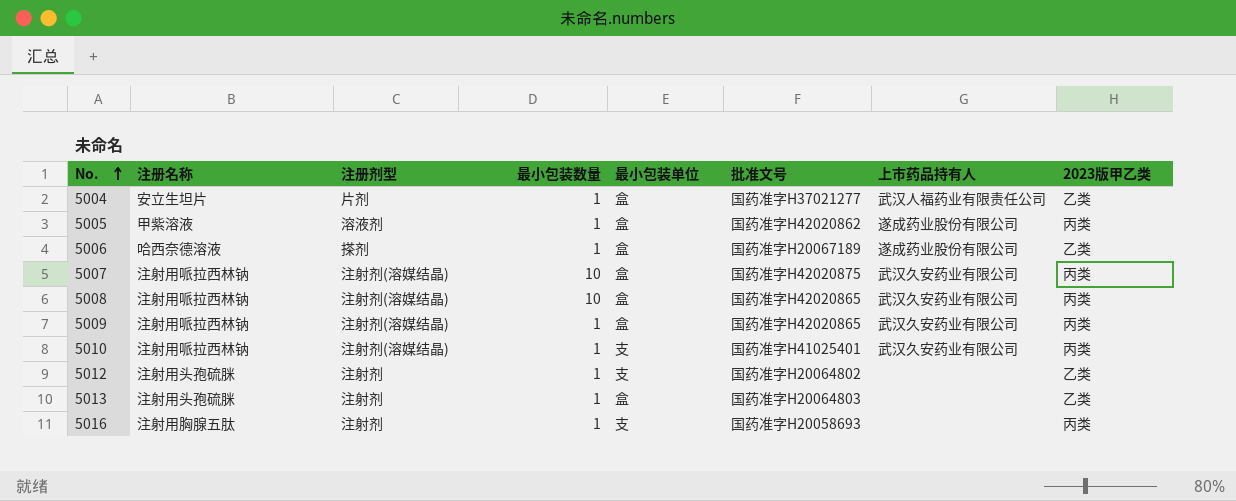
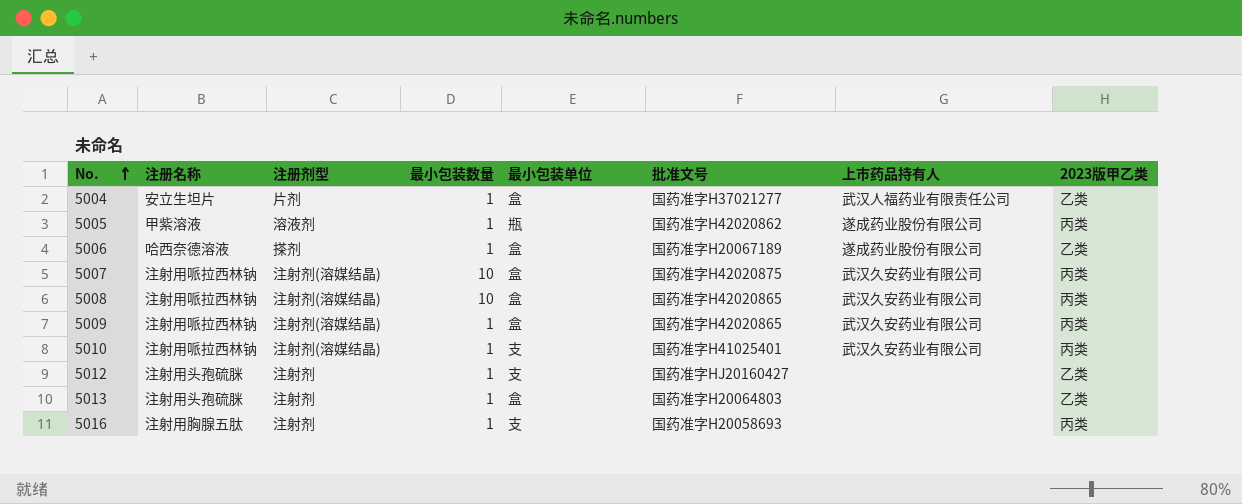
5005 | 最小包装单位: 盒 -> 瓶
5012 | 批准文号: 国药准字H20064802 -> 国药准字HJ20160427

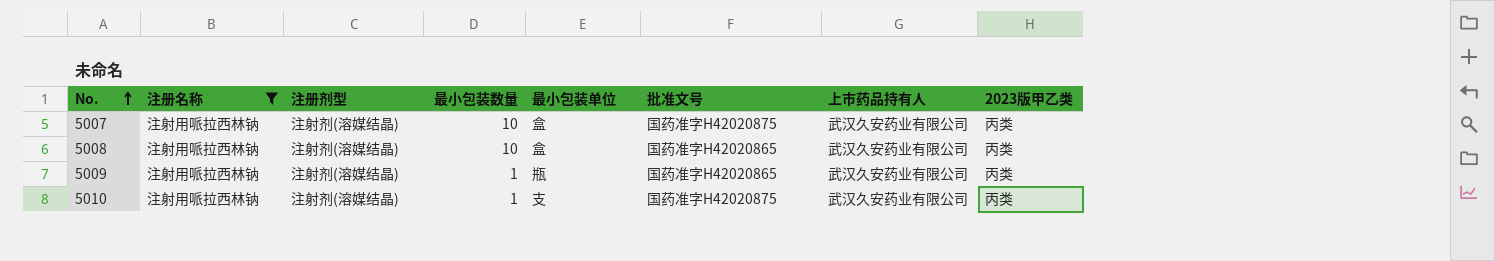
filter: none -> 注册名称 = 注射用哌拉西林钠
5009 | 最小包装单位: 盒 -> 瓶
5010 | 批准文号: 国药准字H41025401 -> 国药准字H42020875

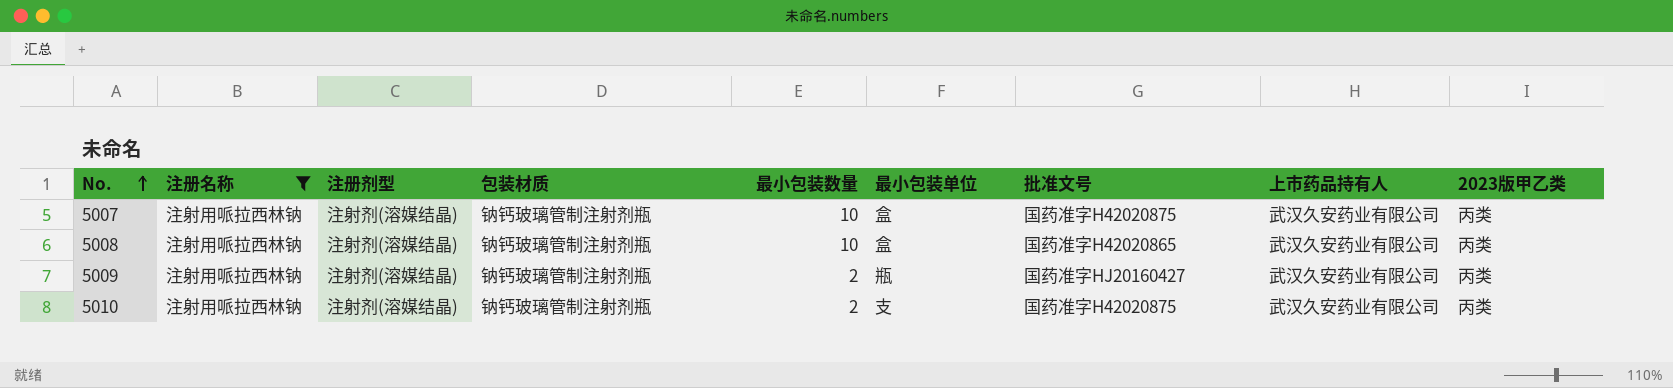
column 包装材质 | position: none -> 4
5009 | 最小包装数量: 1 -> 2
5009 | 批准文号: 国药准字H42020865 -> 国药准字HJ20160427
5010 | 最小包装数量: 1 -> 2

